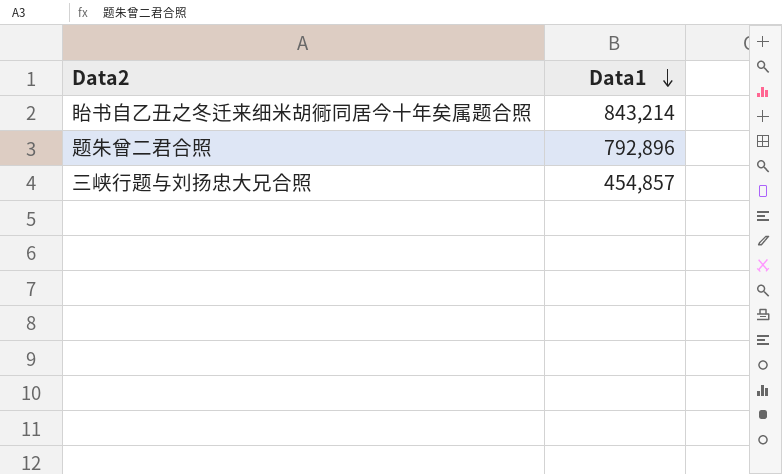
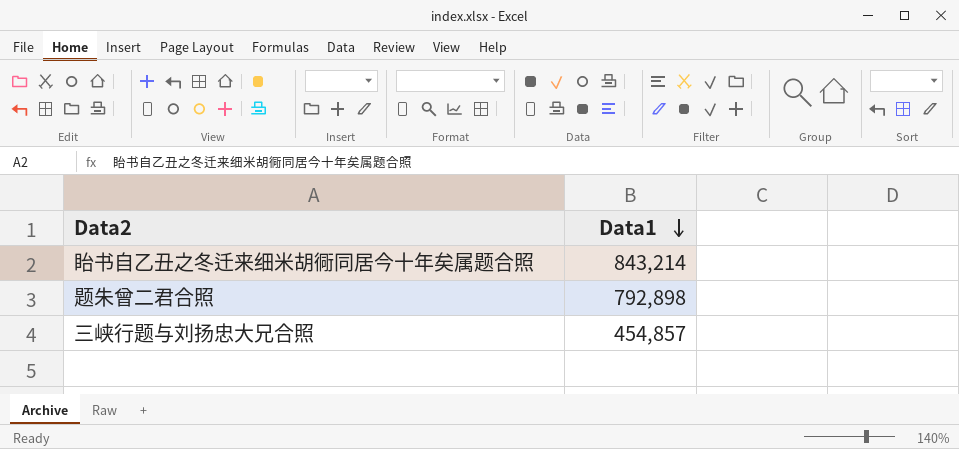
题朱曾二君合照 | Data1: 792,896 -> 792,898

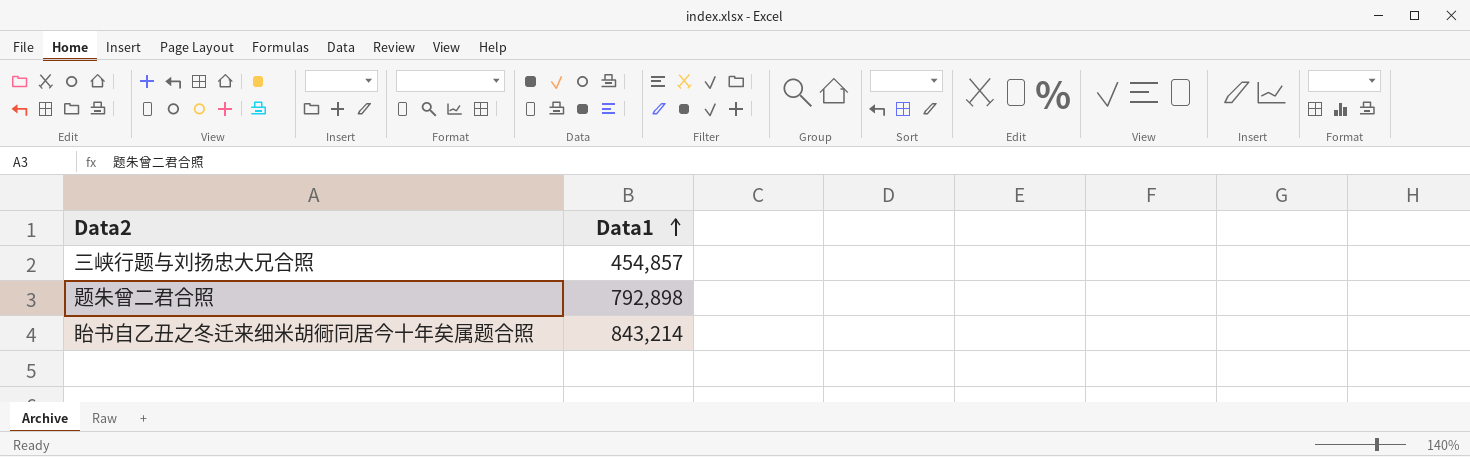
row order: Data1 descending -> Data1 ascending

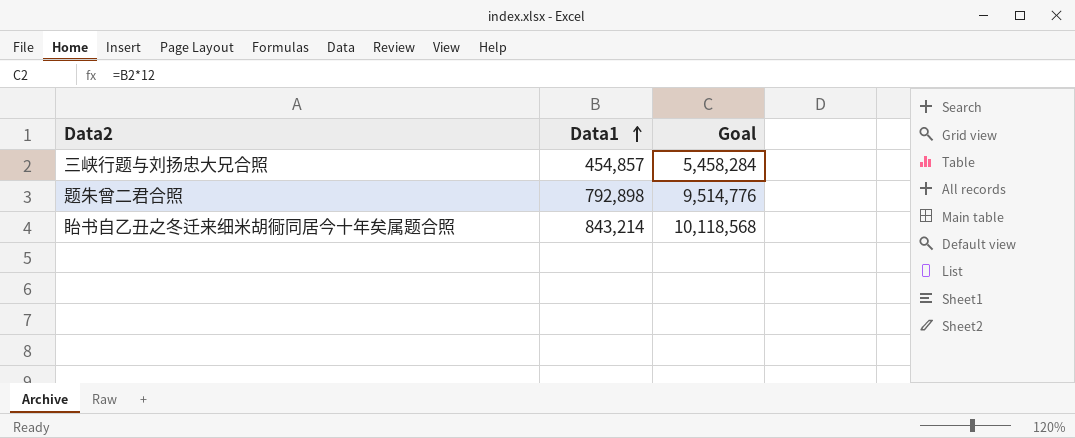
column Goal | formula: none -> [Data1] * 12

